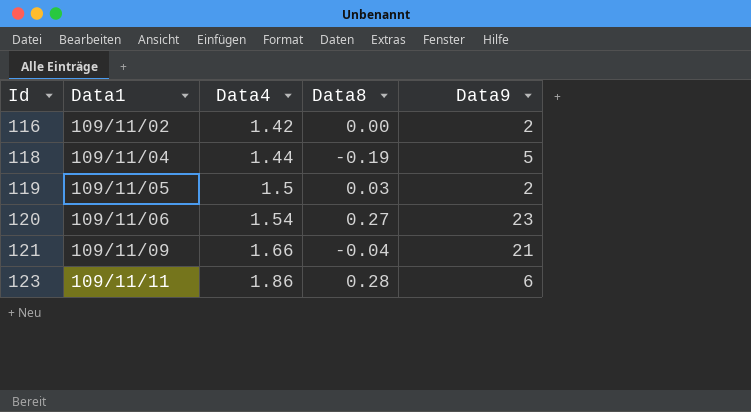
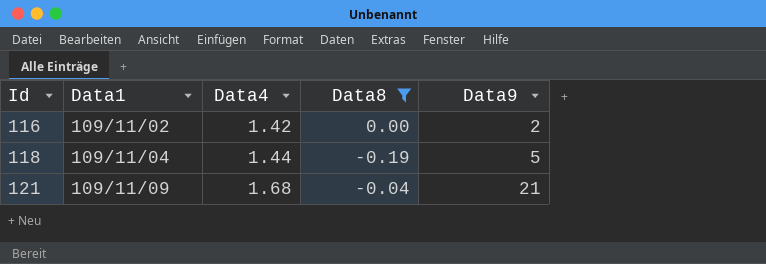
filter: none -> Data8 <= 0.00
121 | Data4: 1.66 -> 1.68

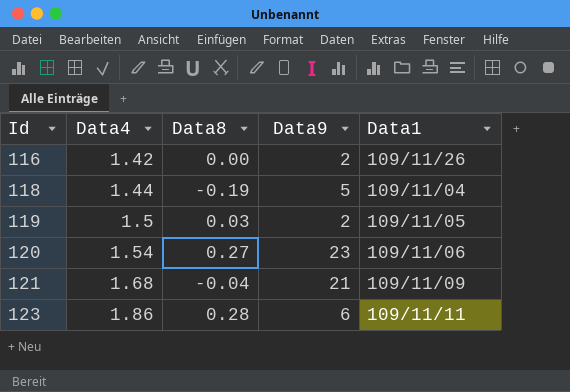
filter: Data8 <= 0.00 -> none
column Data1 | position: 2 -> 5
116 | Data1: 109/11/02 -> 109/11/26

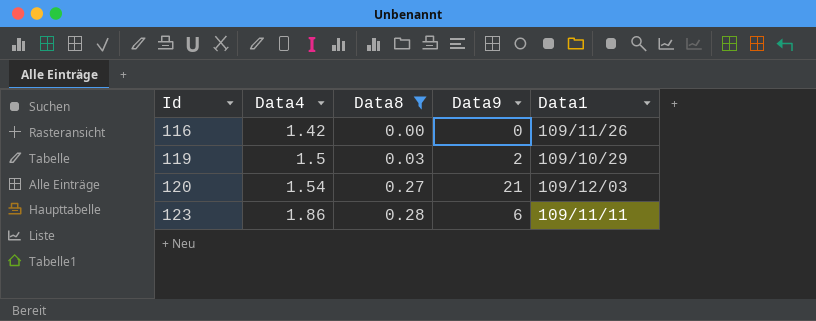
filter: none -> Data8 >= 0.00
116 | Data9: 2 -> 0
119 | Data1: 109/11/05 -> 109/10/29
120 | Data9: 23 -> 21
120 | Data1: 109/11/06 -> 109/12/03

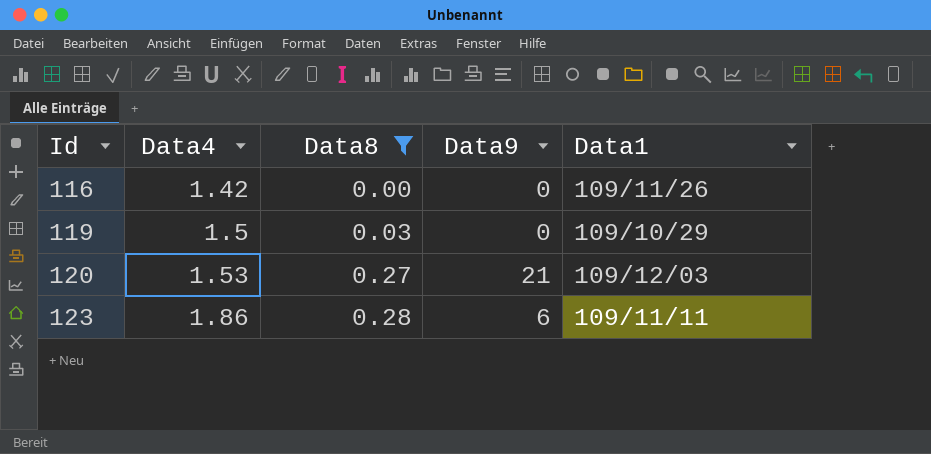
119 | Data9: 2 -> 0
120 | Data4: 1.54 -> 1.53

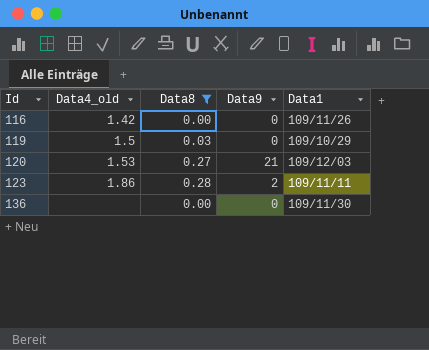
column name: Data4 -> Data4_old
123 | Data9: 6 -> 2
row 136: none -> none | 0.00 | 0 | 109/11/30

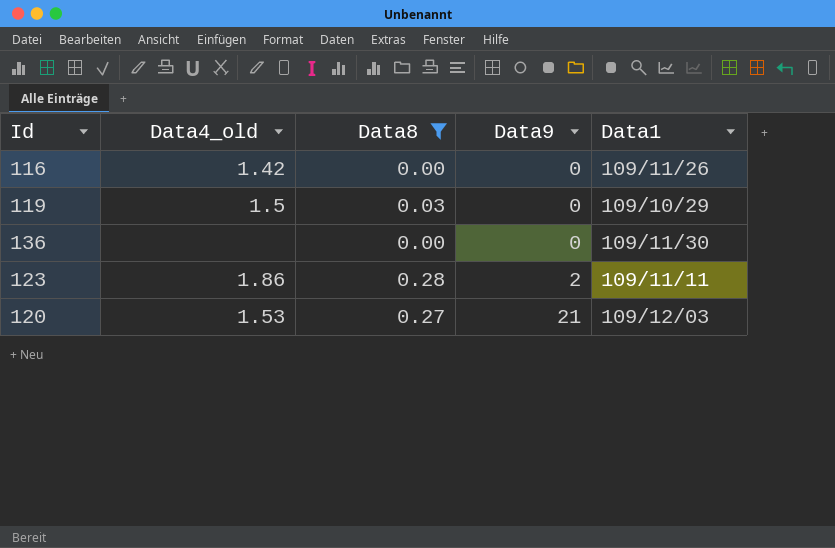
row order: Id ascending -> Data9 ascending

